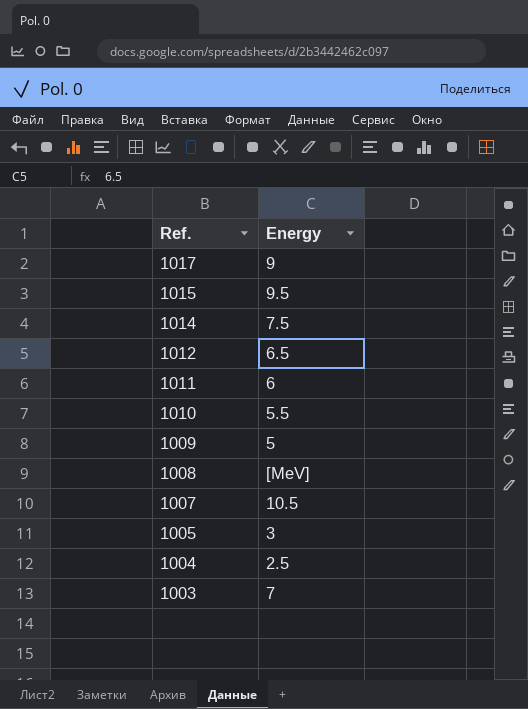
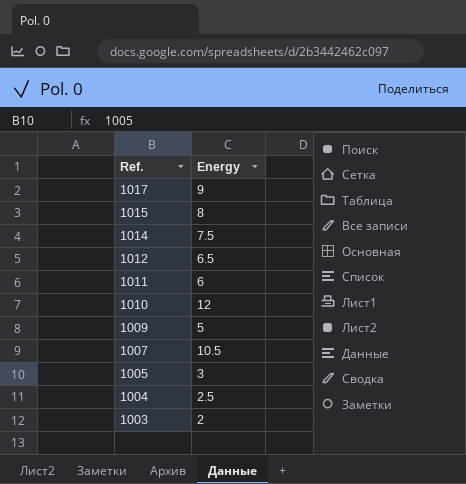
row 1008: [MeV] -> none
1015 | Energy: 9.5 -> 8
1010 | Energy: 5.5 -> 12
1003 | Energy: 7 -> 2

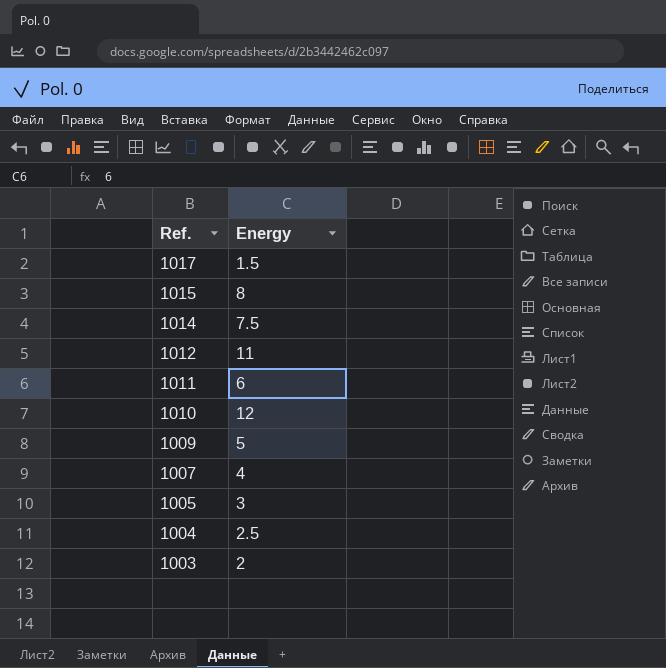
1017 | Energy: 9 -> 1.5
1012 | Energy: 6.5 -> 11
1007 | Energy: 10.5 -> 4

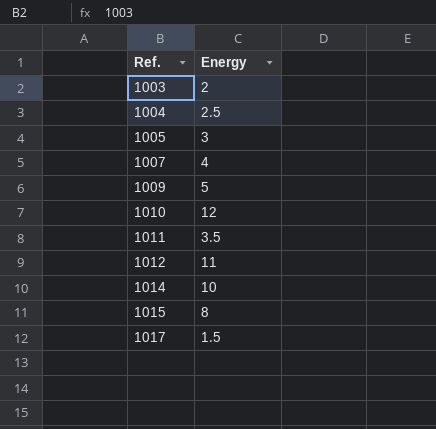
row order: Ref. descending -> Ref. ascending
1011 | Energy: 6 -> 3.5
1014 | Energy: 7.5 -> 10

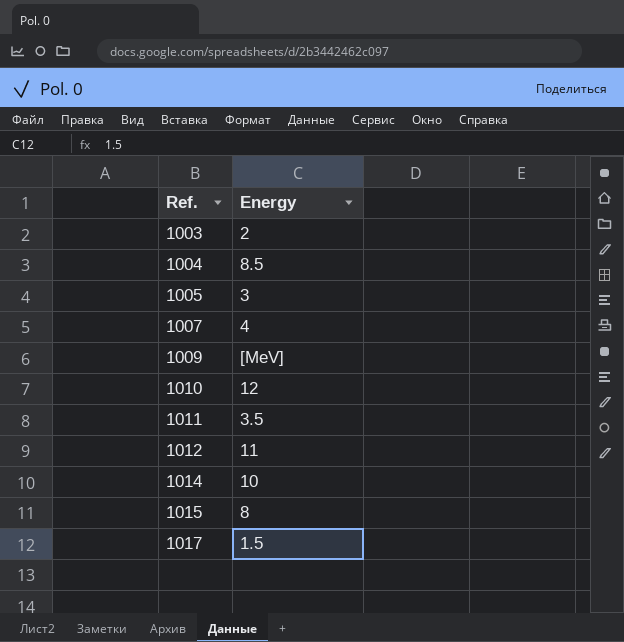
1004 | Energy: 2.5 -> 8.5
1009 | Energy: 5 -> [MeV]

